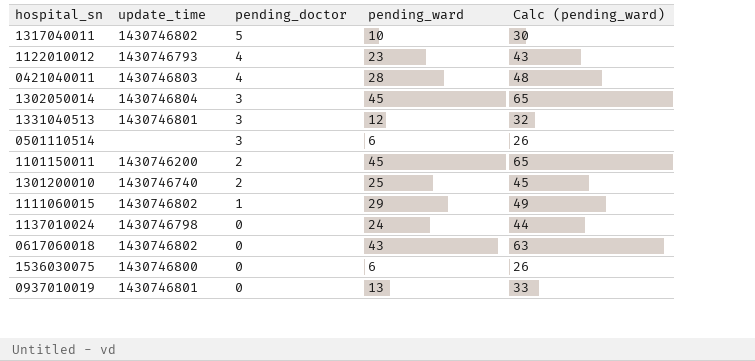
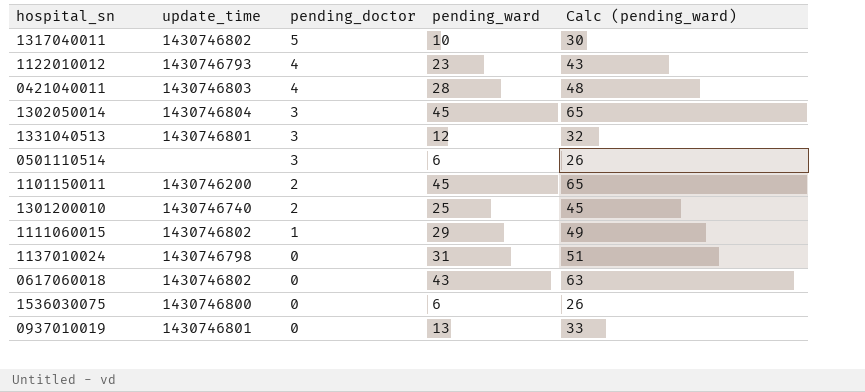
1137010024 | pending_ward: 24 -> 31
1137010024 | Calc (pending_ward): 44 -> 51

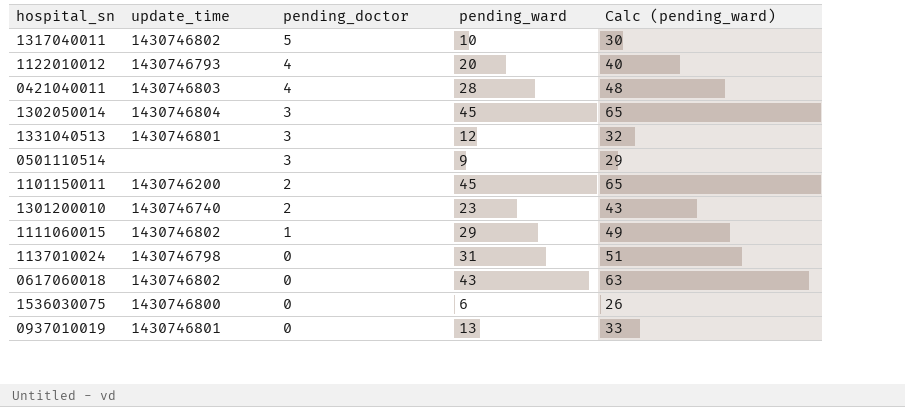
1122010012 | pending_ward: 23 -> 20
1122010012 | Calc (pending_ward): 43 -> 40
0501110514 | pending_ward: 6 -> 9
0501110514 | Calc (pending_ward): 26 -> 29
1301200010 | pending_ward: 25 -> 23
1301200010 | Calc (pending_ward): 45 -> 43

